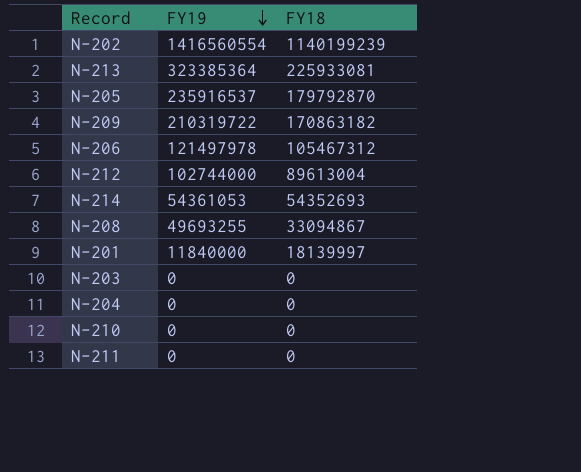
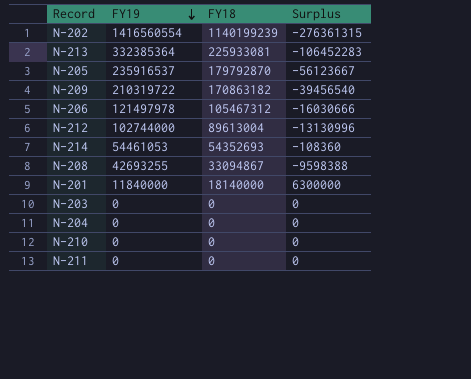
column Surplus | formula: none -> [FY18] - [FY19]
N-213 | FY19: 323385364 -> 332385364
N-214 | FY19: 54361053 -> 54461053
N-208 | FY19: 49693255 -> 42693255
N-201 | FY18: 18139997 -> 18140000

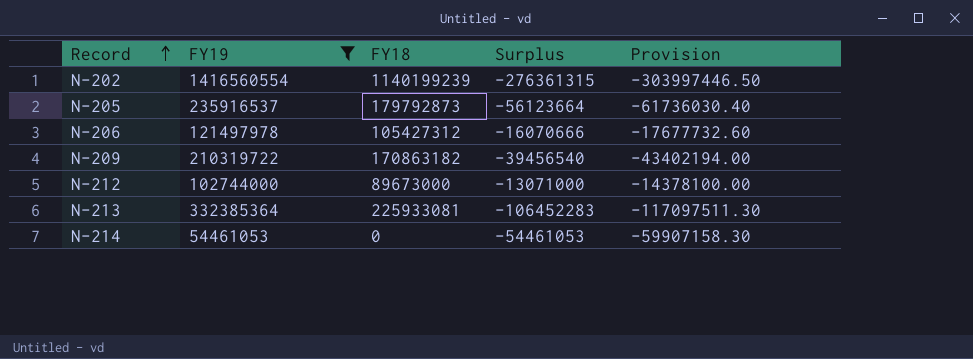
filter: none -> FY19 >= 54461053
row order: FY19 descending -> Record ascending
column Provision | formula: none -> [Surplus] * 1.1
N-205 | FY18: 179792870 -> 179792873
N-205 | Surplus: -56123667 -> -56123664
N-206 | FY18: 105467312 -> 105427312
N-206 | Surplus: -16030666 -> -16070666
N-212 | FY18: 89613004 -> 89673000
N-212 | Surplus: -13130996 -> -13071000
N-214 | FY18: 54352693 -> 0
N-214 | Surplus: -108360 -> -54461053

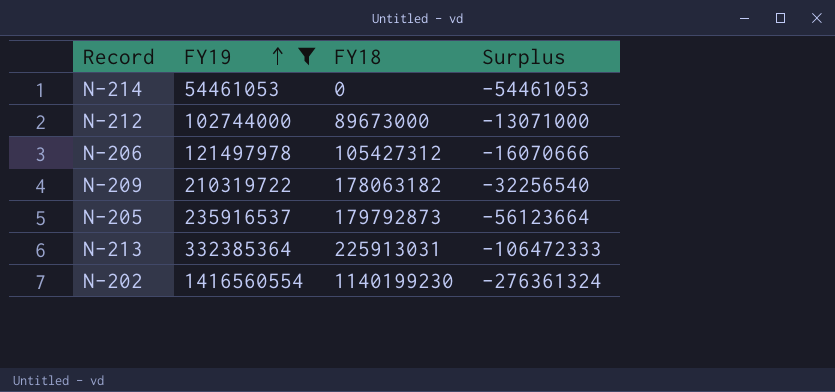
row order: Record ascending -> FY19 ascending
column Provision | formula: [Surplus] * 1.1 -> none
N-209 | FY18: 170863182 -> 178063182
N-209 | Surplus: -39456540 -> -32256540
N-213 | FY18: 225933081 -> 225913031
N-213 | Surplus: -106452283 -> -106472333
N-202 | FY18: 1140199239 -> 1140199230
N-202 | Surplus: -276361315 -> -276361324

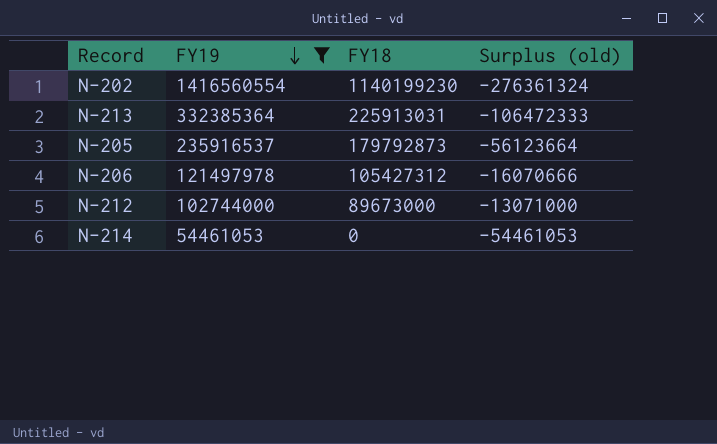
row order: FY19 ascending -> FY19 descending
column name: Surplus -> Surplus (old)
row N-209: 210319722 | 178063182 | -32256540 -> none

